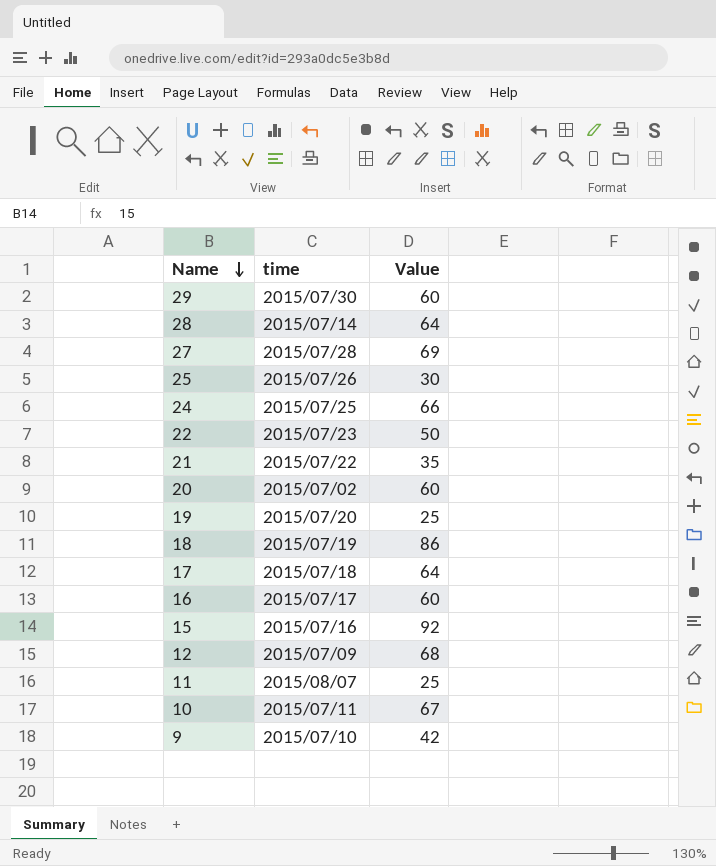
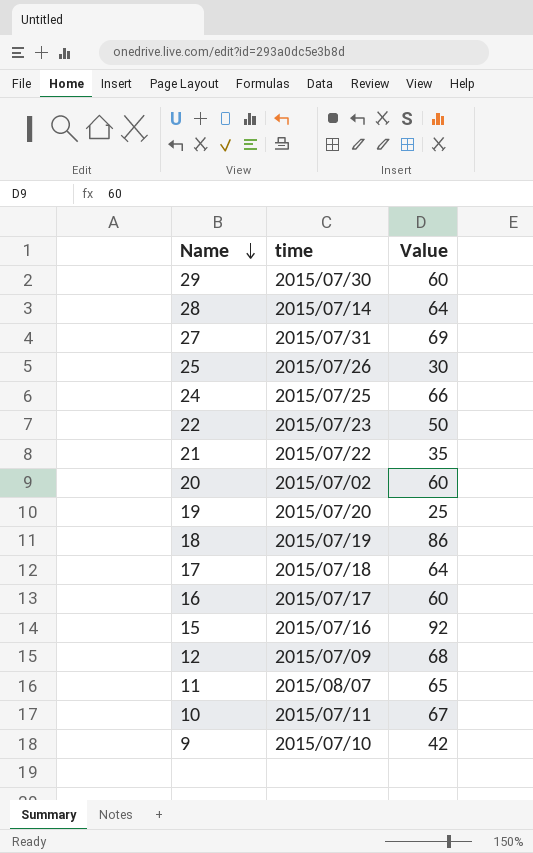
27 | time: 2015/07/28 -> 2015/07/31
11 | Value: 25 -> 65

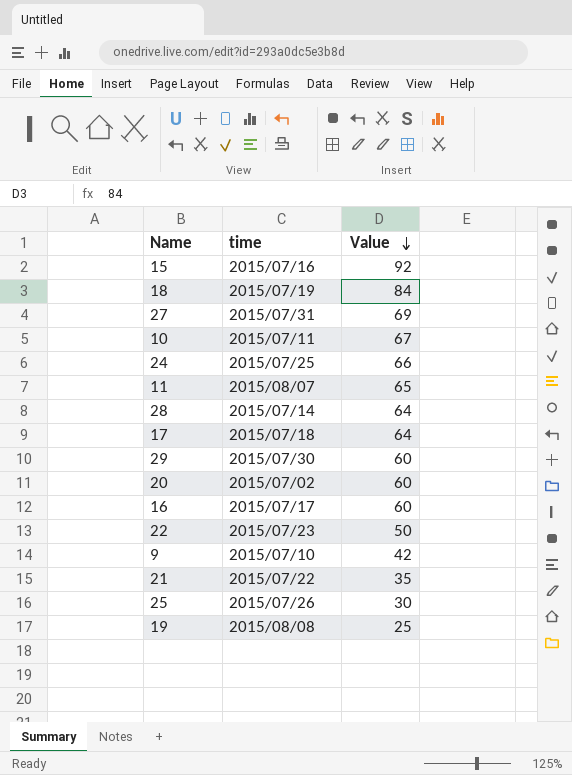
row order: Name descending -> Value descending
row 12: 2015/07/09 | 68 -> none
18 | Value: 86 -> 84
19 | time: 2015/07/20 -> 2015/08/08

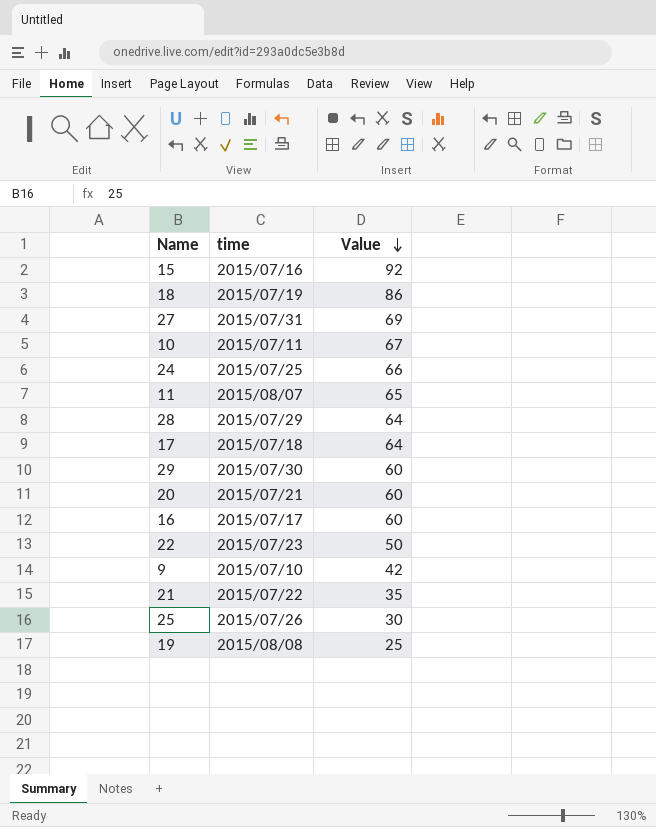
18 | Value: 84 -> 86
28 | time: 2015/07/14 -> 2015/07/29
20 | time: 2015/07/02 -> 2015/07/21

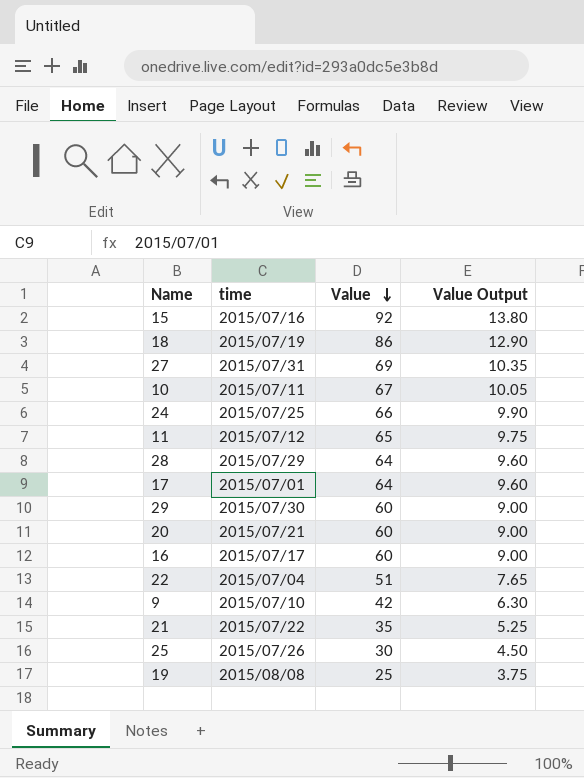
column Value Output | formula: none -> [Value] * 0.15
11 | time: 2015/08/07 -> 2015/07/12
17 | time: 2015/07/18 -> 2015/07/01
22 | time: 2015/07/23 -> 2015/07/04
22 | Value: 50 -> 51

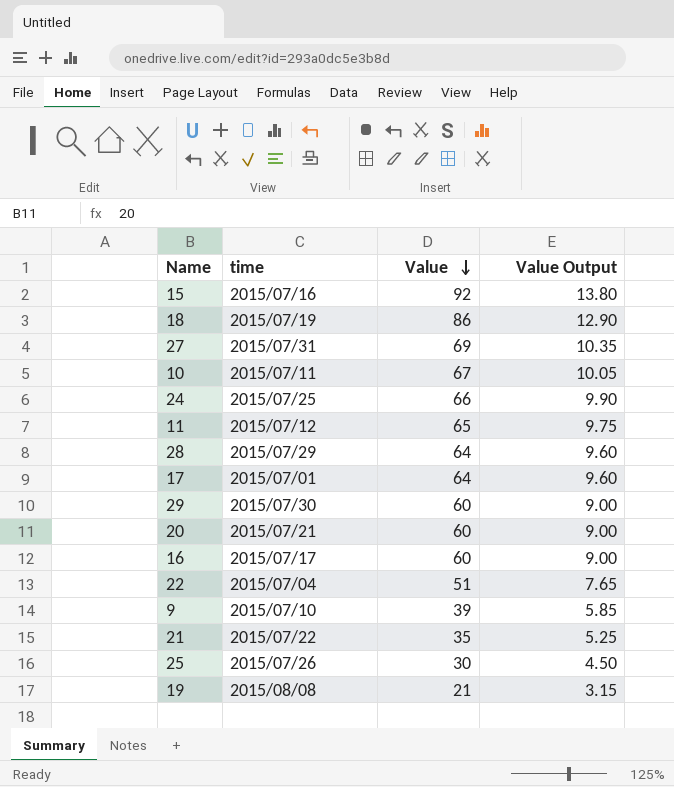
9 | Value: 42 -> 39
9 | Value Output: 6.30 -> 5.85
19 | Value: 25 -> 21
19 | Value Output: 3.75 -> 3.15

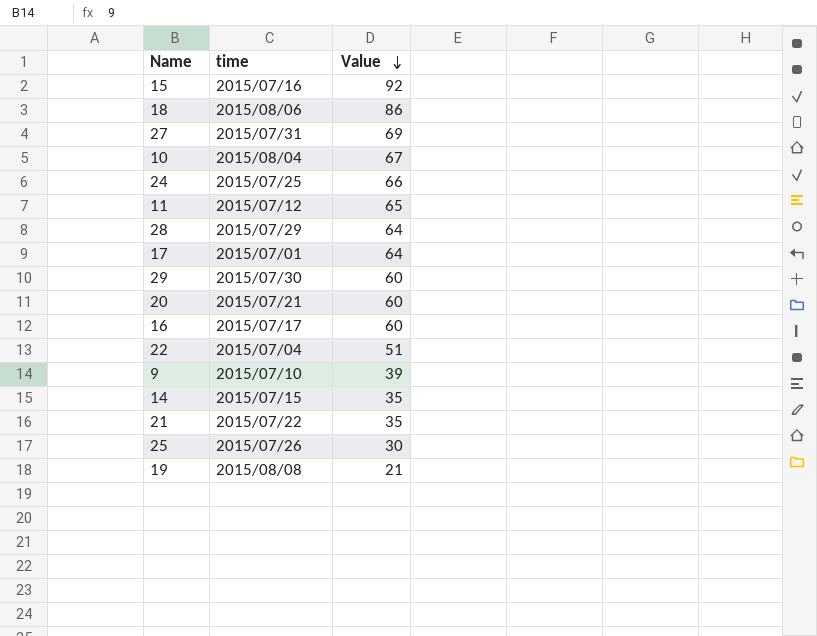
column Value Output | formula: [Value] * 0.15 -> none
18 | time: 2015/07/19 -> 2015/08/06
10 | time: 2015/07/11 -> 2015/08/04
row 14: none -> 2015/07/15 | 35

